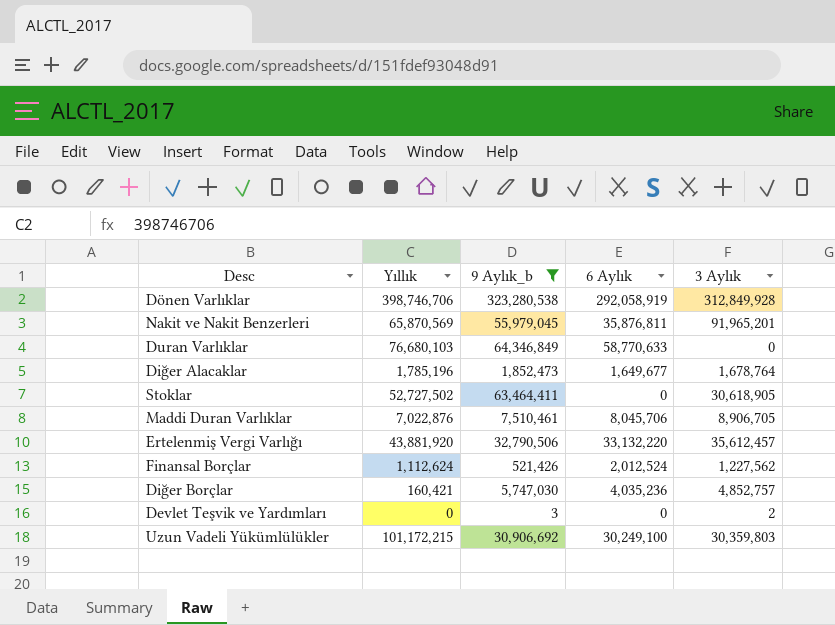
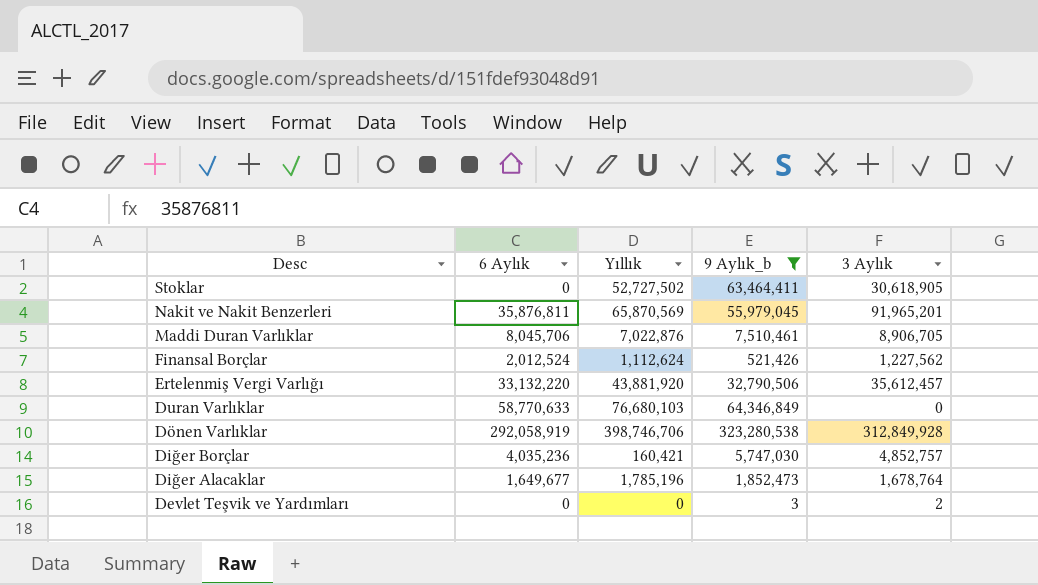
row order: none -> Desc descending
column 6 Aylık | position: 4 -> 2
row Uzun Vadeli Yükümlülükler: 101,172,215 | 30,906,692 | 30,249,100 | 30,359,803 -> none

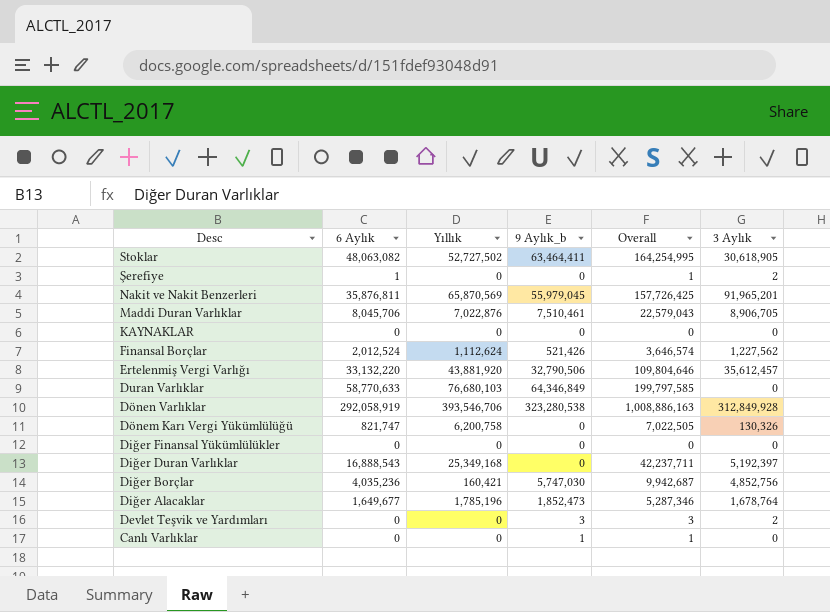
filter: 9 Aylık_b >= 3 -> none
column Overall | formula: none -> [6 Aylık] + [Yıllık] + [9 Aylık_b]
Stoklar | 6 Aylık: 0 -> 48,063,082
Dönen Varlıklar | Yıllık: 398,746,706 -> 393,546,706
Diğer Borçlar | 3 Aylık: 4,852,757 -> 4,852,756

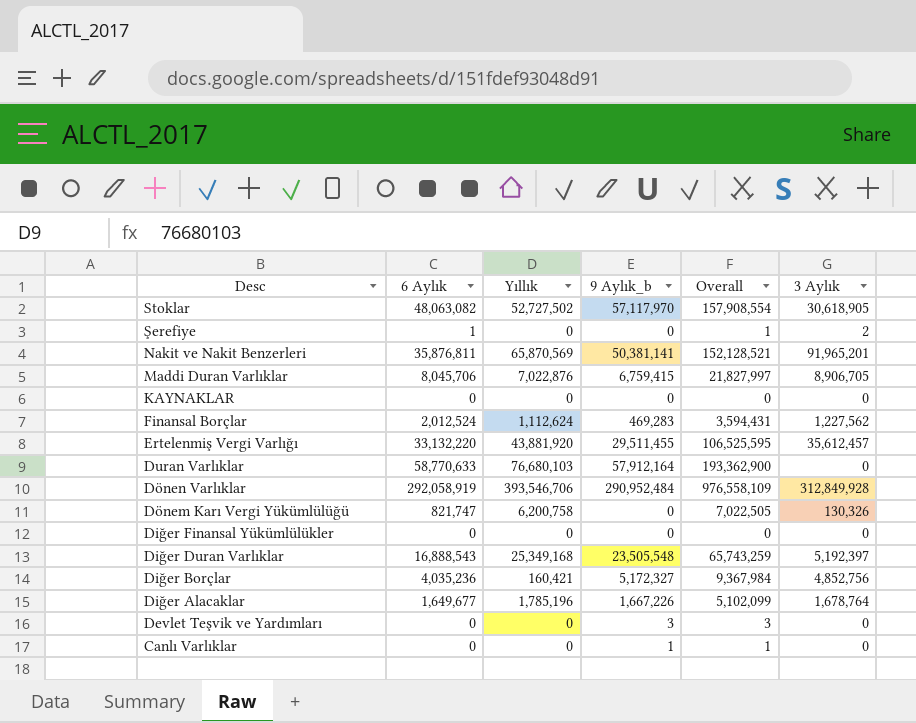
Stoklar | 9 Aylık_b: 63,464,411 -> 57,117,970
Stoklar | Overall: 164,254,995 -> 157,908,554
Nakit ve Nakit Benzerleri | 9 Aylık_b: 55,979,045 -> 50,381,141
Nakit ve Nakit Benzerleri | Overall: 157,726,425 -> 152,128,521
Maddi Duran Varlıklar | 9 Aylık_b: 7,510,461 -> 6,759,415
Maddi Duran Varlıklar | Overall: 22,579,043 -> 21,827,997
Finansal Borçlar | 9 Aylık_b: 521,426 -> 469,283
Finansal Borçlar | Overall: 3,646,574 -> 3,594,431
Ertelenmiş Vergi Varlığı | 9 Aylık_b: 32,790,506 -> 29,511,455
Ertelenmiş Vergi Varlığı | Overall: 109,804,646 -> 106,525,595
Duran Varlıklar | 9 Aylık_b: 64,346,849 -> 57,912,164
Duran Varlıklar | Overall: 199,797,585 -> 193,362,900
Dönen Varlıklar | 9 Aylık_b: 323,280,538 -> 290,952,484
Dönen Varlıklar | Overall: 1,008,886,163 -> 976,558,109
Diğer Duran Varlıklar | 9 Aylık_b: 0 -> 23,505,548
Diğer Duran Varlıklar | Overall: 42,237,711 -> 65,743,259
Diğer Borçlar | 9 Aylık_b: 5,747,030 -> 5,172,327
Diğer Borçlar | Overall: 9,942,687 -> 9,367,984
Diğer Alacaklar | 9 Aylık_b: 1,852,473 -> 1,667,226
Diğer Alacaklar | Overall: 5,287,346 -> 5,102,099
Devlet Teşvik ve Yardımları | 3 Aylık: 2 -> 0

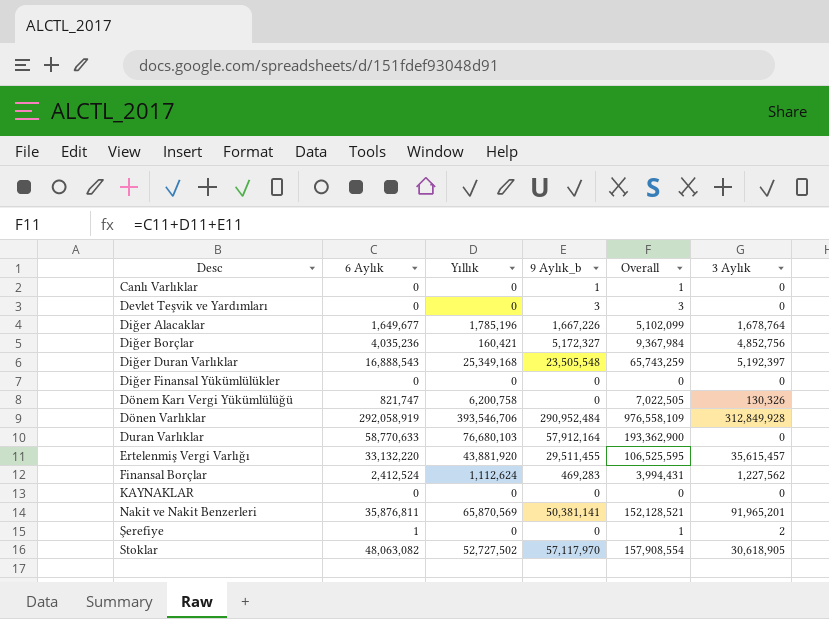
row order: Desc descending -> Desc ascending
row Maddi Duran Varlıklar: 8,045,706 | 7,022,876 | 6,759,415 | 21,827,997 | 8,906,705 -> none
Ertelenmiş Vergi Varlığı | 3 Aylık: 35,612,457 -> 35,615,457
Finansal Borçlar | 6 Aylık: 2,012,524 -> 2,412,524
Finansal Borçlar | Overall: 3,594,431 -> 3,994,431

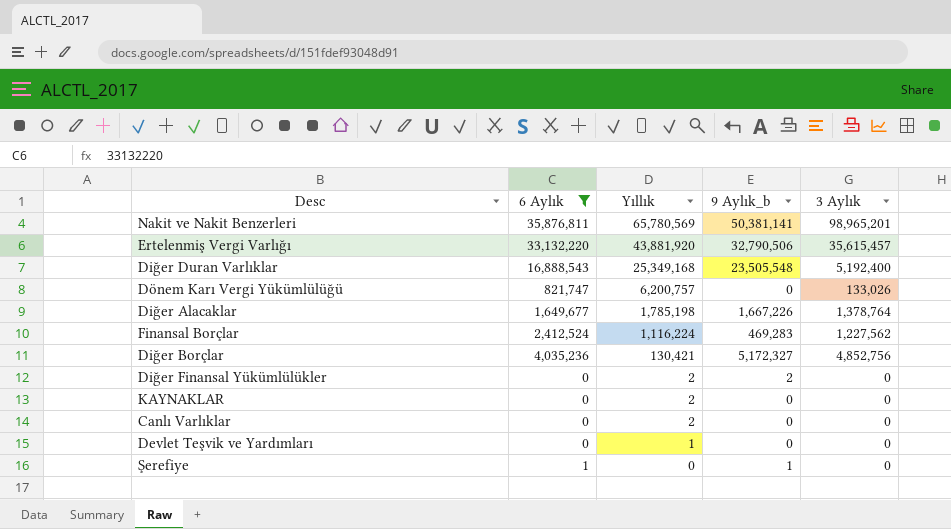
filter: none -> 6 Aylık <= 35,876,811
row order: Desc ascending -> Yıllık descending
column Overall | formula: [6 Aylık] + [Yıllık] + [9 Aylık_b] -> none
Nakit ve Nakit Benzerleri | Yıllık: 65,870,569 -> 65,780,569
Nakit ve Nakit Benzerleri | 3 Aylık: 91,965,201 -> 98,965,201
Ertelenmiş Vergi Varlığı | 9 Aylık_b: 29,511,455 -> 32,790,506
Diğer Duran Varlıklar | 3 Aylık: 5,192,397 -> 5,192,400
Dönem Karı Vergi Yükümlülüğü | Yıllık: 6,200,758 -> 6,200,757
Dönem Karı Vergi Yükümlülüğü | 3 Aylık: 130,326 -> 133,026
Diğer Alacaklar | Yıllık: 1,785,196 -> 1,785,198
Diğer Alacaklar | 3 Aylık: 1,678,764 -> 1,378,764
Finansal Borçlar | Yıllık: 1,112,624 -> 1,116,224
Diğer Borçlar | Yıllık: 160,421 -> 130,421
Diğer Finansal Yükümlülükler | Yıllık: 0 -> 2
Diğer Finansal Yükümlülükler | 9 Aylık_b: 0 -> 2
KAYNAKLAR | Yıllık: 0 -> 2
Canlı Varlıklar | Yıllık: 0 -> 2
Canlı Varlıklar | 9 Aylık_b: 1 -> 0
Devlet Teşvik ve Yardımları | Yıllık: 0 -> 1
Devlet Teşvik ve Yardımları | 9 Aylık_b: 3 -> 0
Şerefiye | 9 Aylık_b: 0 -> 1
Şerefiye | 3 Aylık: 2 -> 0

